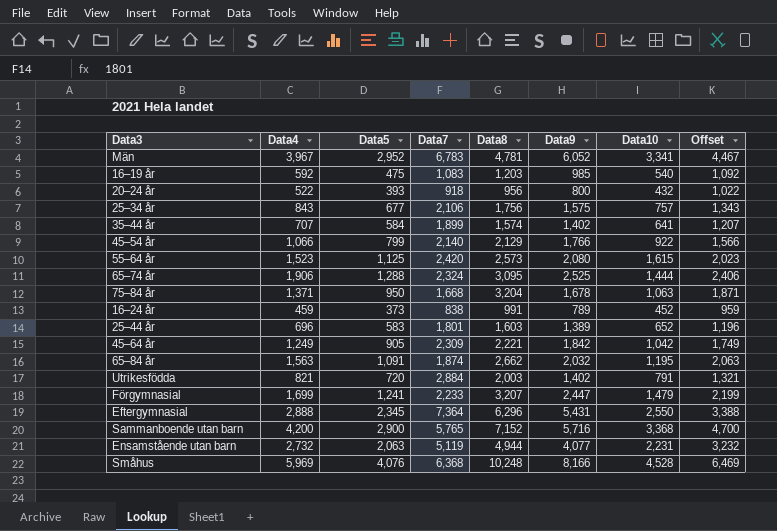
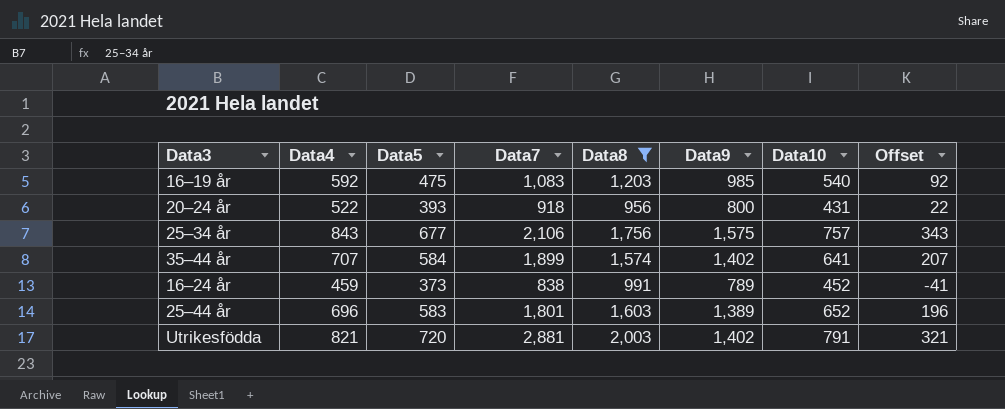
filter: none -> Data8 <= 2,003
column Offset | formula: [Data4] + 500 -> [Data4] - 500
20–24 år | Data10: 432 -> 431
Utrikesfödda | Data7: 2,884 -> 2,881

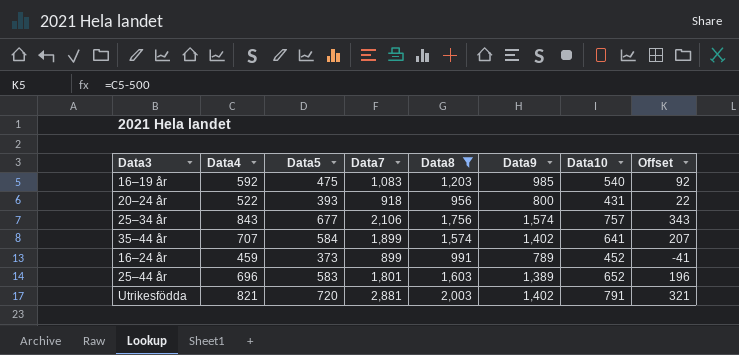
25–34 år | Data9: 1,575 -> 1,574
16–24 år | Data7: 838 -> 899

